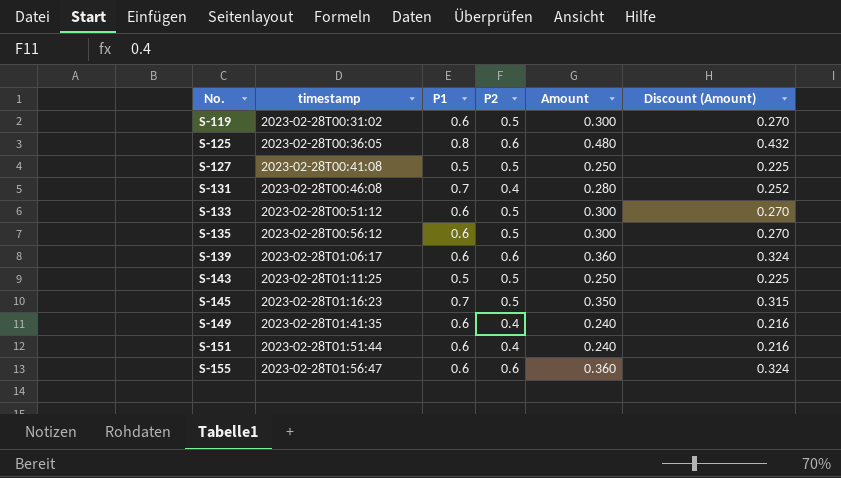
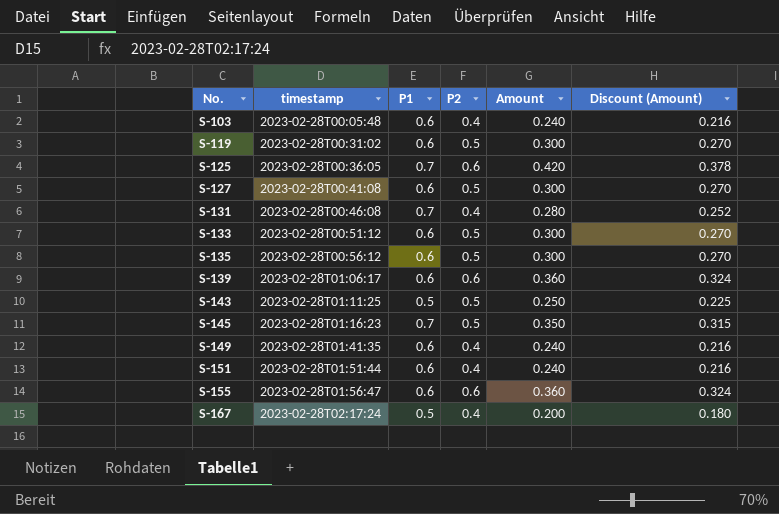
row S-103: none -> 2023-02-28T00:05:48 | 0.6 | 0.4 | 0.240 | 0.216
S-125 | P1: 0.8 -> 0.7
S-125 | Amount: 0.480 -> 0.420
S-125 | Discount (Amount): 0.432 -> 0.378
S-127 | P1: 0.5 -> 0.6
S-127 | Amount: 0.250 -> 0.300
S-127 | Discount (Amount): 0.225 -> 0.270
row S-167: none -> 2023-02-28T02:17:24 | 0.5 | 0.4 | 0.200 | 0.180

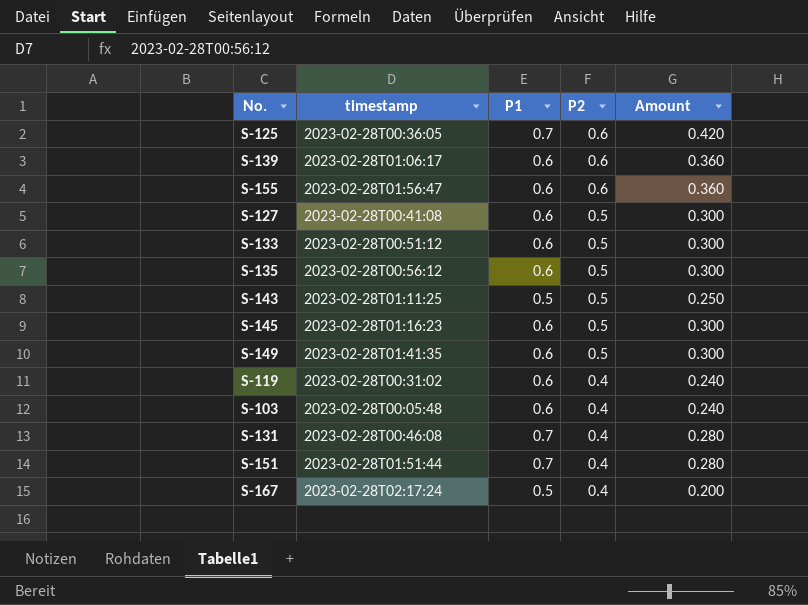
row order: No. ascending -> P2 descending
column Discount (Amount) | formula: [Amount] * 0.9 -> none
S-145 | P1: 0.7 -> 0.6
S-145 | Amount: 0.350 -> 0.300
S-149 | P2: 0.4 -> 0.5
S-149 | Amount: 0.240 -> 0.300
S-119 | P2: 0.5 -> 0.4
S-119 | Amount: 0.300 -> 0.240
S-151 | P1: 0.6 -> 0.7
S-151 | Amount: 0.240 -> 0.280

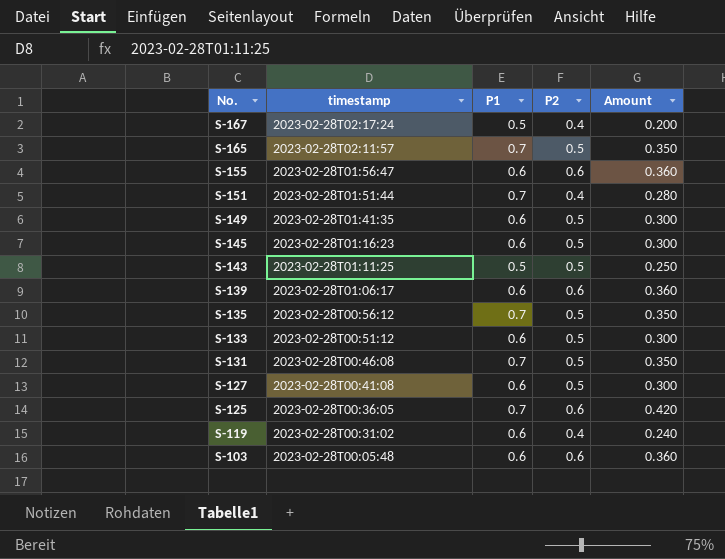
row order: P2 descending -> No. descending
row S-165: none -> 2023-02-28T02:11:57 | 0.7 | 0.5 | 0.350
S-135 | P1: 0.6 -> 0.7
S-135 | Amount: 0.300 -> 0.350
S-131 | P2: 0.4 -> 0.5
S-131 | Amount: 0.280 -> 0.350
S-103 | P2: 0.4 -> 0.6
S-103 | Amount: 0.240 -> 0.360

